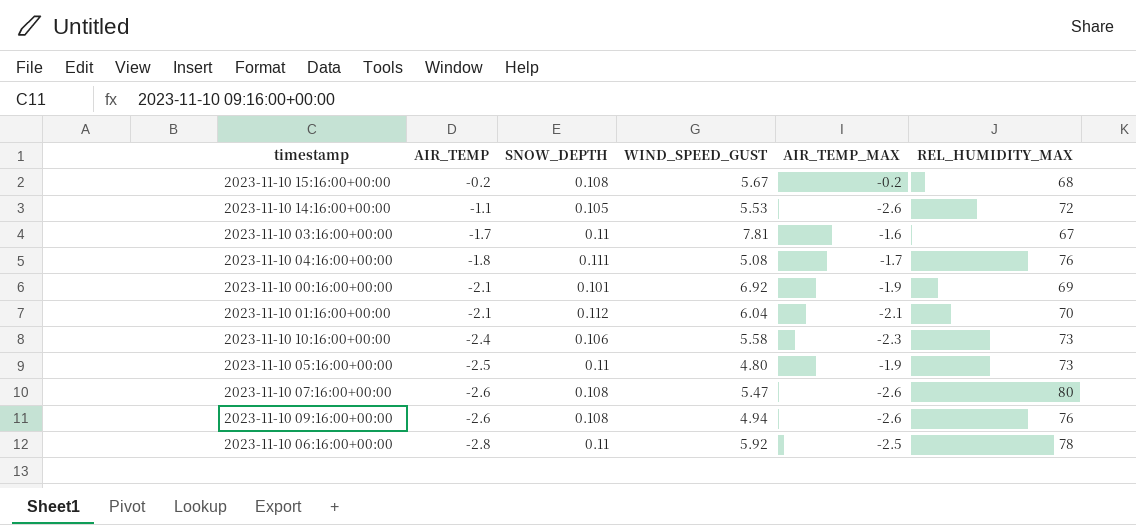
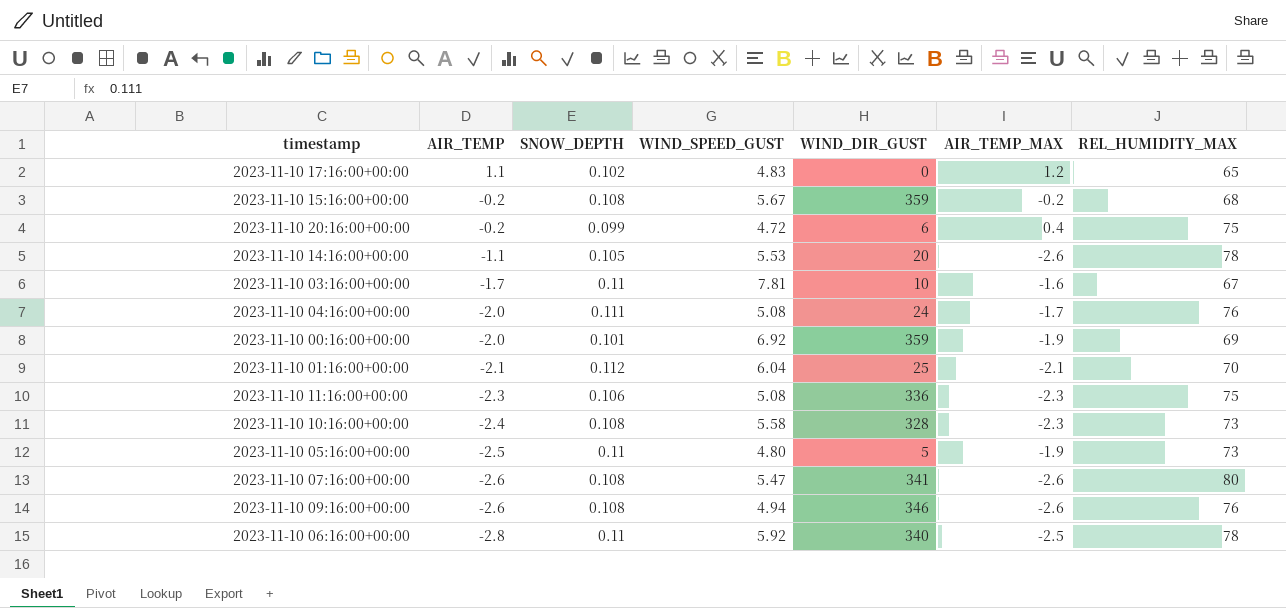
column WIND_DIR_GUST | position: none -> 5
row 2023-11-10 17:16:00+00:00: none -> 1.1 | 0.102 | 4.83 | 0 | 1.2 | 65
row 2023-11-10 20:16:00+00:00: none -> -0.2 | 0.099 | 4.72 | 6 | 0.4 | 75
2023-11-10 14:16:00+00:00 | REL_HUMIDITY_MAX: 72 -> 78
2023-11-10 04:16:00+00:00 | AIR_TEMP: -1.8 -> -2.0
2023-11-10 00:16:00+00:00 | AIR_TEMP: -2.1 -> -2.0
row 2023-11-10 11:16:00+00:00: none -> -2.3 | 0.106 | 5.08 | 336 | -2.3 | 75
2023-11-10 10:16:00+00:00 | SNOW_DEPTH: 0.106 -> 0.108

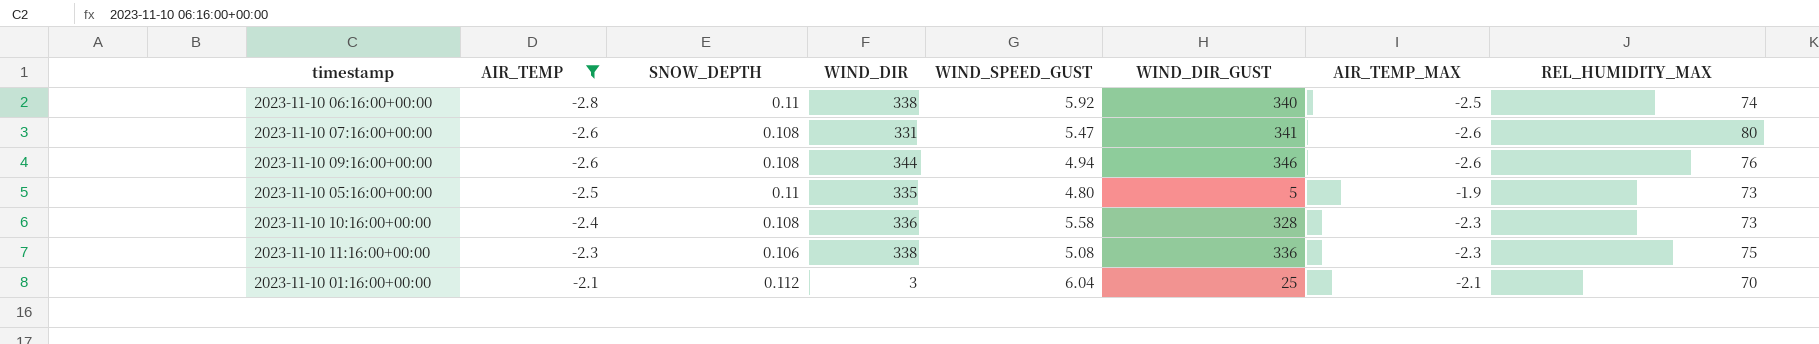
filter: none -> AIR_TEMP <= -2.1
row order: AIR_TEMP descending -> AIR_TEMP ascending
column WIND_DIR | position: none -> 4
2023-11-10 06:16:00+00:00 | REL_HUMIDITY_MAX: 78 -> 74

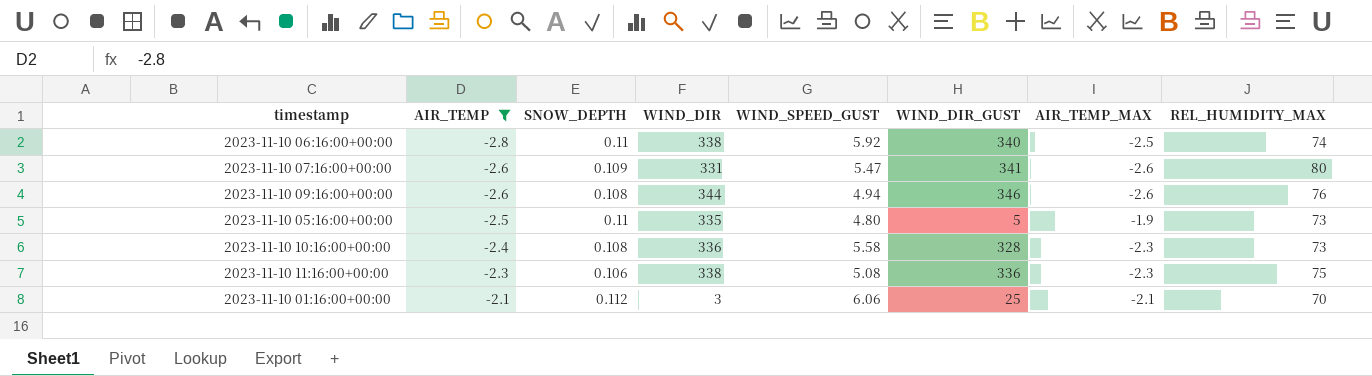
2023-11-10 07:16:00+00:00 | SNOW_DEPTH: 0.108 -> 0.109
2023-11-10 01:16:00+00:00 | WIND_SPEED_GUST: 6.04 -> 6.06

